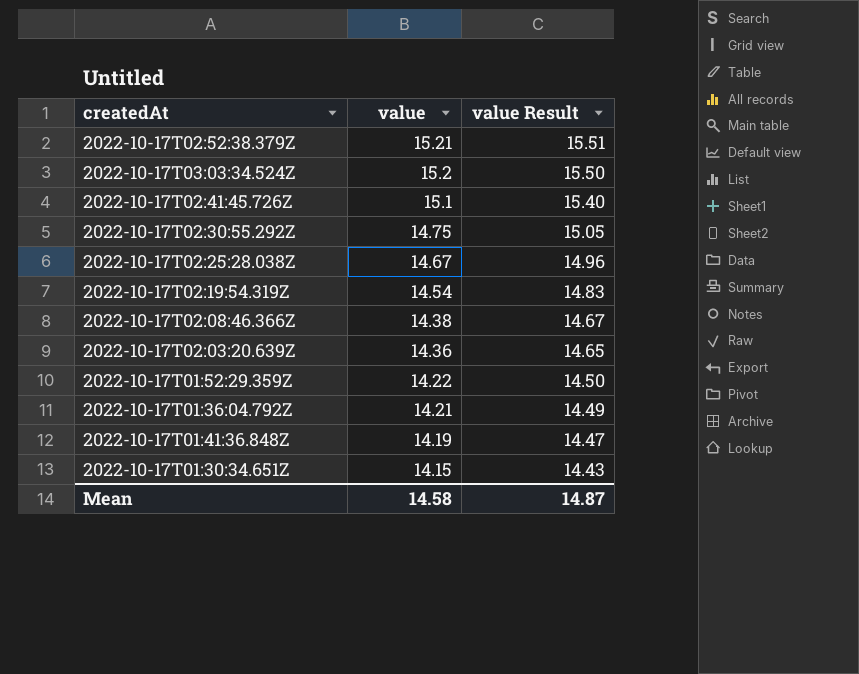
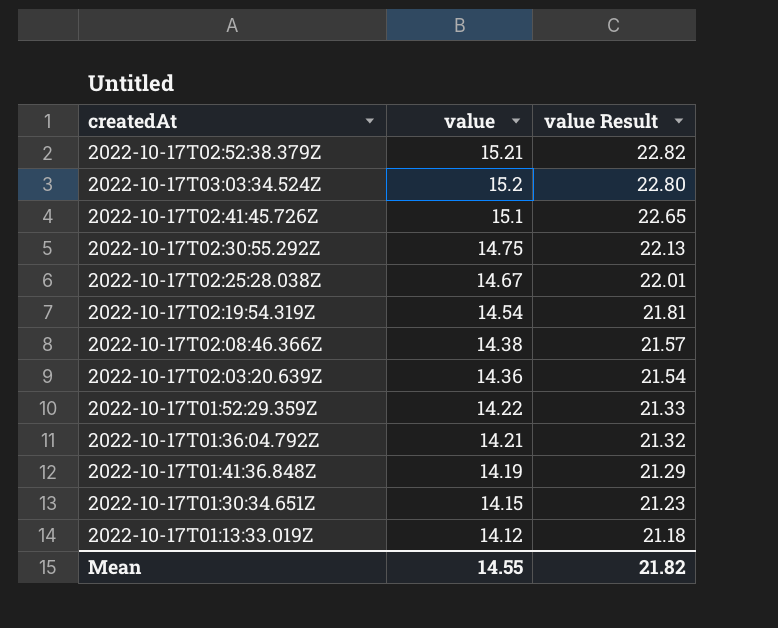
column value Result | formula: [value] * 1.02 -> [value] * 1.5
row 2022-10-17T01:13:33.019Z: none -> 14.12 | 21.18
Mean | value: 14.58 -> 14.55
Mean | value Result: 14.87 -> 21.82

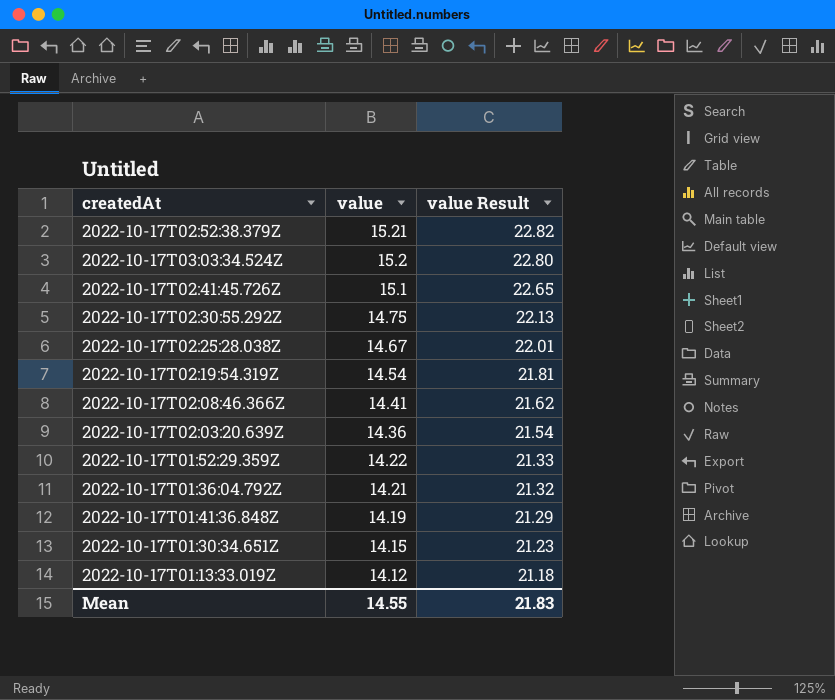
2022-10-17T02:08:46.366Z | value: 14.38 -> 14.41
2022-10-17T02:08:46.366Z | value Result: 21.57 -> 21.62
Mean | value Result: 21.82 -> 21.83

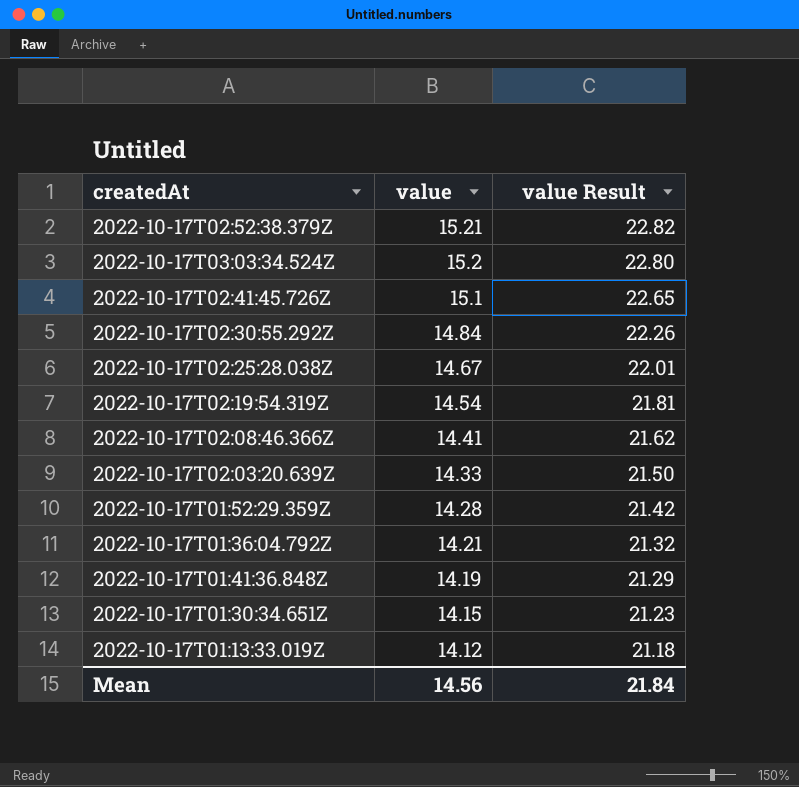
2022-10-17T02:30:55.292Z | value: 14.75 -> 14.84
2022-10-17T02:30:55.292Z | value Result: 22.13 -> 22.26
2022-10-17T02:03:20.639Z | value: 14.36 -> 14.33
2022-10-17T02:03:20.639Z | value Result: 21.54 -> 21.50
2022-10-17T01:52:29.359Z | value: 14.22 -> 14.28
2022-10-17T01:52:29.359Z | value Result: 21.33 -> 21.42
Mean | value: 14.55 -> 14.56
Mean | value Result: 21.83 -> 21.84

